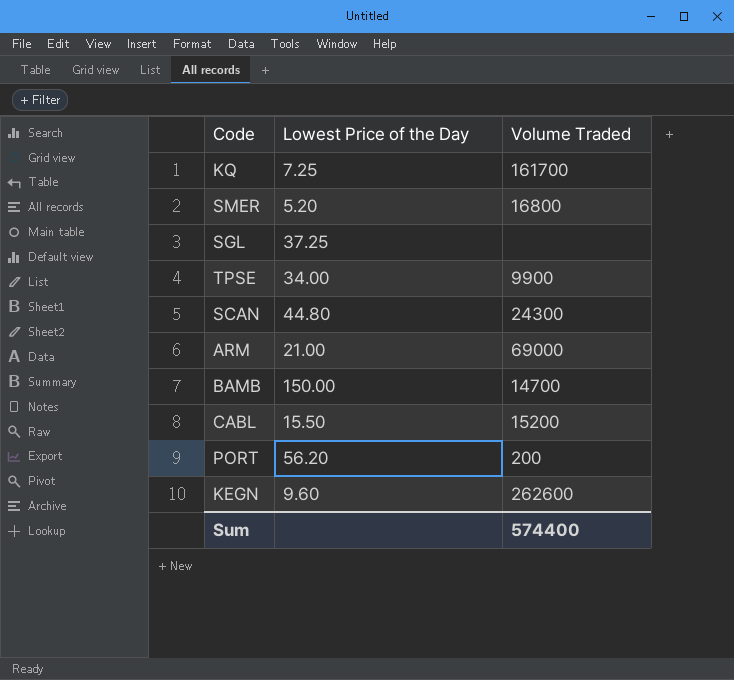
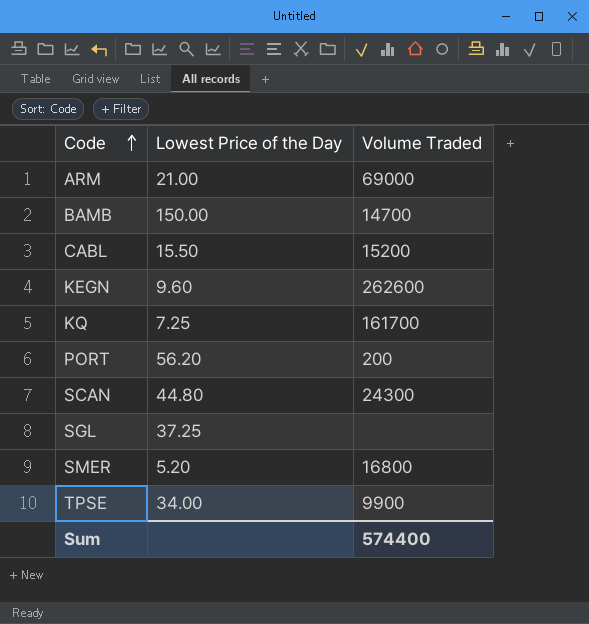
row order: none -> Code ascending

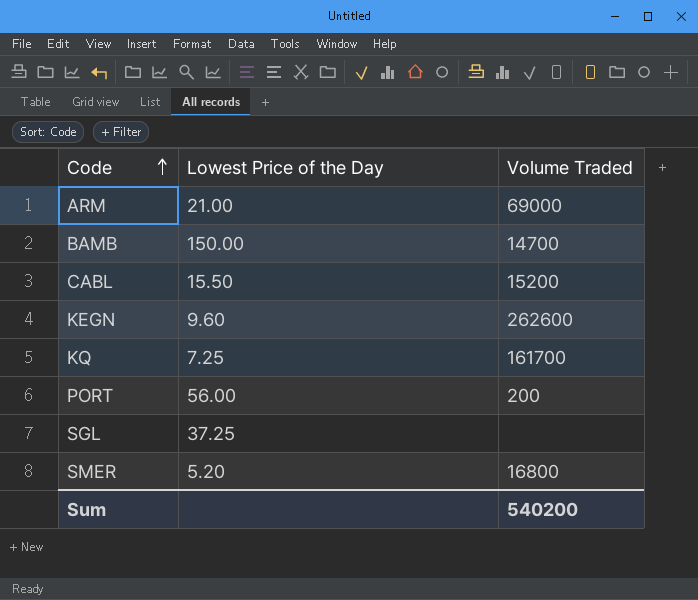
row SCAN: 44.80 | 24300 -> none
row TPSE: 34.00 | 9900 -> none
PORT | Lowest Price of the Day: 56.20 -> 56.00
Sum | Volume Traded: 574400 -> 540200

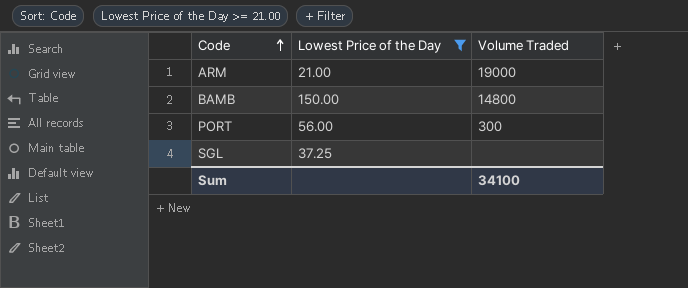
filter: none -> Lowest Price of the Day >= 21.00
ARM | Volume Traded: 69000 -> 19000
BAMB | Volume Traded: 14700 -> 14800
PORT | Volume Traded: 200 -> 300
Sum | Volume Traded: 540200 -> 34100

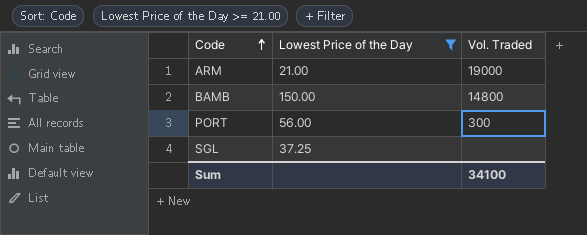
column name: Volume Traded -> Vol. Traded

